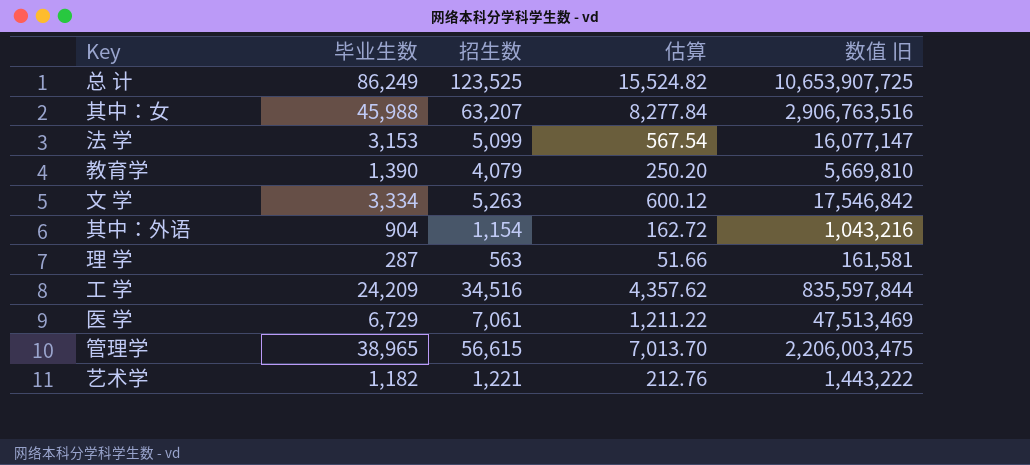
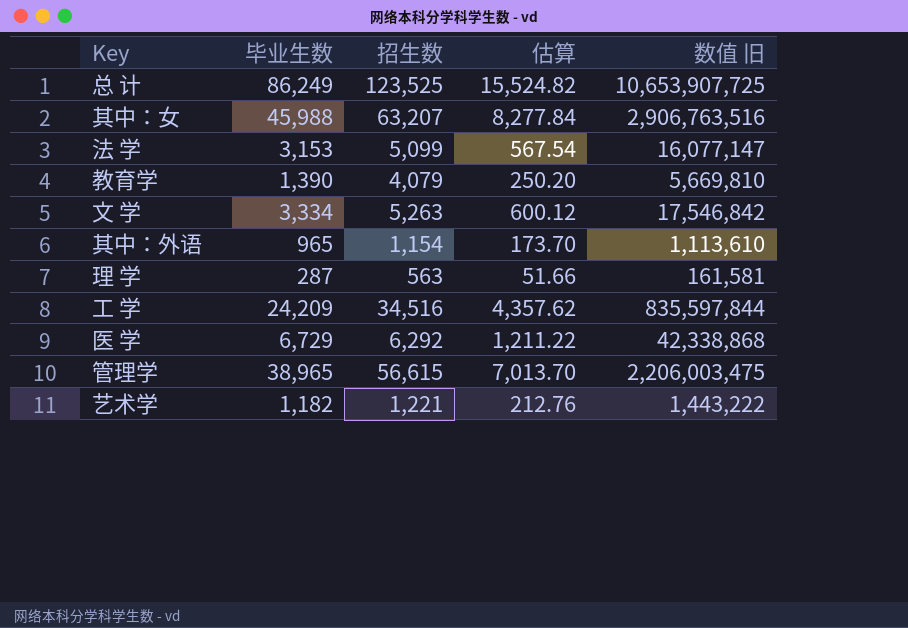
其中：外语 | 毕业生数: 904 -> 965
其中：外语 | 估算: 162.72 -> 173.70
其中：外语 | 数值 旧: 1,043,216 -> 1,113,610
医 学 | 招生数: 7,061 -> 6,292
医 学 | 数值 旧: 47,513,469 -> 42,338,868

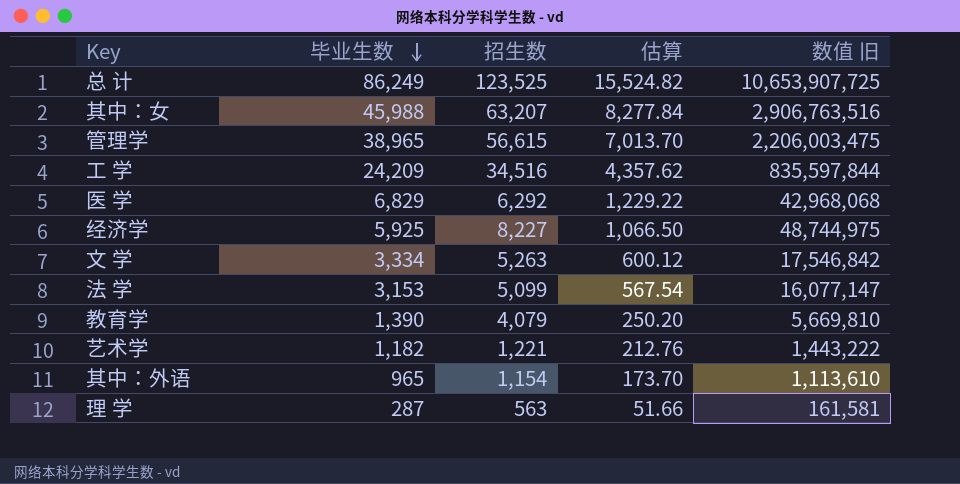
row order: none -> 毕业生数 descending
医 学 | 毕业生数: 6,729 -> 6,829
医 学 | 估算: 1,211.22 -> 1,229.22
医 学 | 数值 旧: 42,338,868 -> 42,968,068
row 经济学: none -> 5,925 | 8,227 | 1,066.50 | 48,744,975

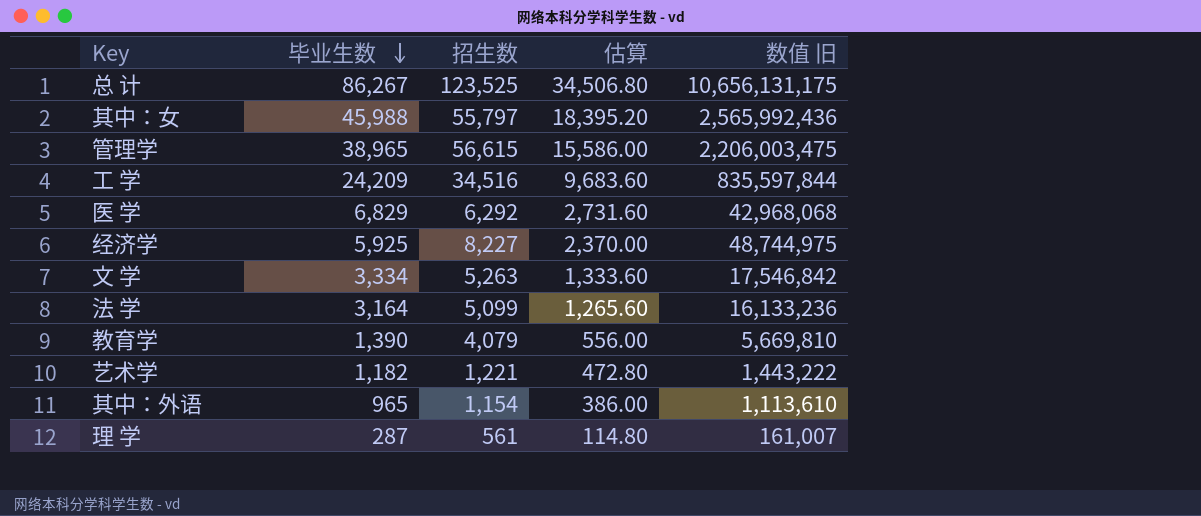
column 估算 | formula: [毕业生数] * 0.18 -> [毕业生数] * 0.4
总 计 | 毕业生数: 86,249 -> 86,267
总 计 | 数值 旧: 10,653,907,725 -> 10,656,131,175
其中：女 | 招生数: 63,207 -> 55,797
其中：女 | 数值 旧: 2,906,763,516 -> 2,565,992,436
法 学 | 毕业生数: 3,153 -> 3,164
法 学 | 数值 旧: 16,077,147 -> 16,133,236
理 学 | 招生数: 563 -> 561
理 学 | 数值 旧: 161,581 -> 161,007

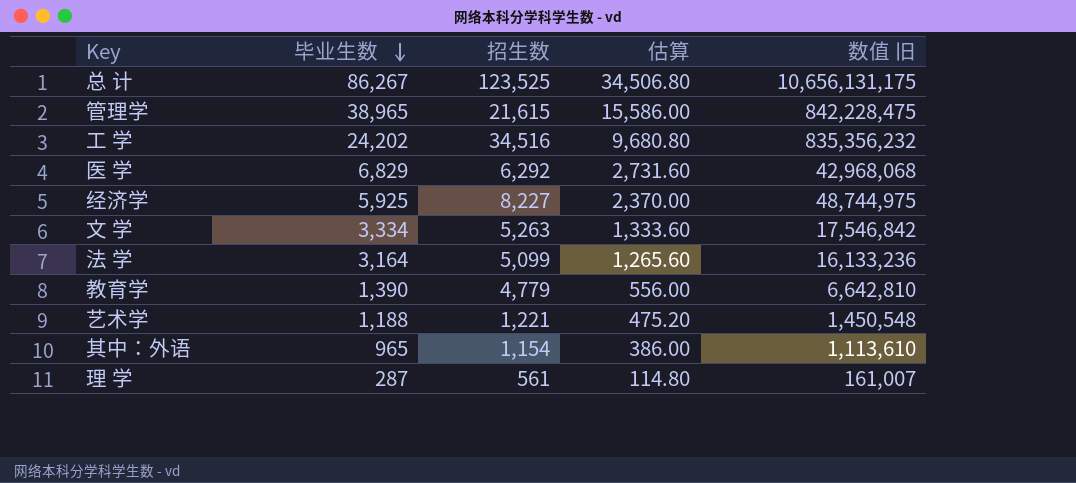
row 其中：女: 45,988 | 55,797 | 18,395.20 | 2,565,992,436 -> none
管理学 | 招生数: 56,615 -> 21,615
管理学 | 数值 旧: 2,206,003,475 -> 842,228,475
工 学 | 毕业生数: 24,209 -> 24,202
工 学 | 估算: 9,683.60 -> 9,680.80
工 学 | 数值 旧: 835,597,844 -> 835,356,232
教育学 | 招生数: 4,079 -> 4,779
教育学 | 数值 旧: 5,669,810 -> 6,642,810
艺术学 | 毕业生数: 1,182 -> 1,188
艺术学 | 估算: 472.80 -> 475.20
艺术学 | 数值 旧: 1,443,222 -> 1,450,548

